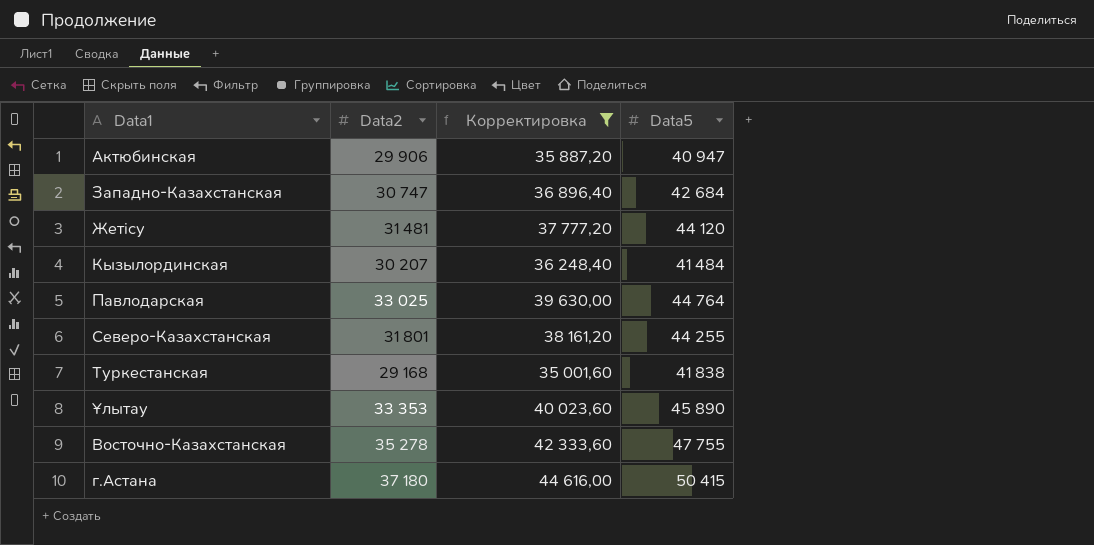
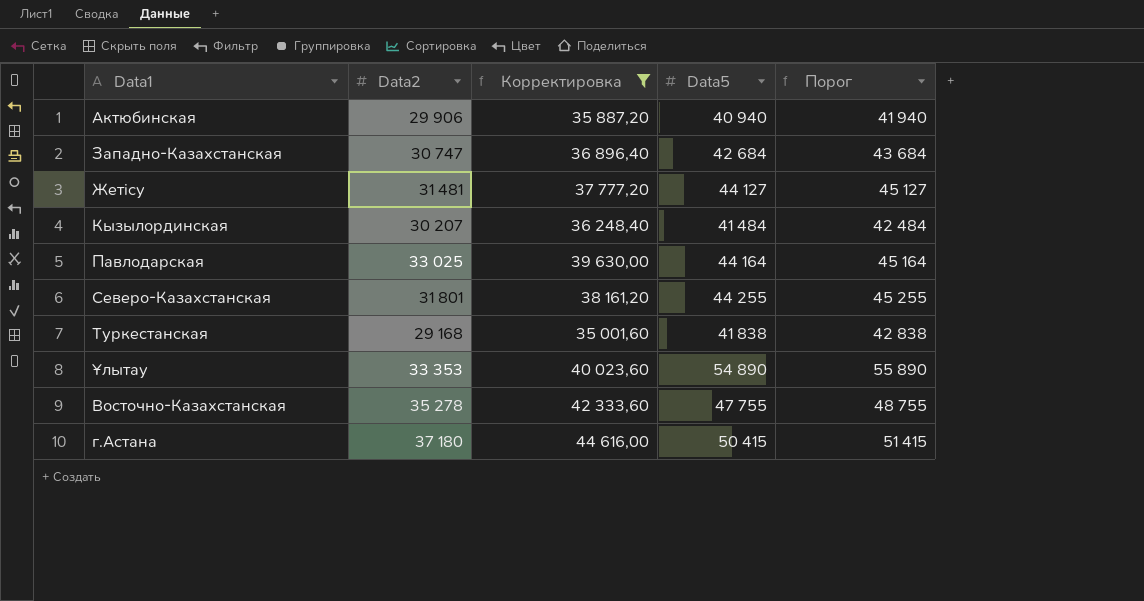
column Порог | formula: none -> [Data5] + 1000
Актюбинская | Data5: 40 947 -> 40 940
Жетісу | Data5: 44 120 -> 44 127
Павлодарская | Data5: 44 764 -> 44 164
Ұлытау | Data5: 45 890 -> 54 890

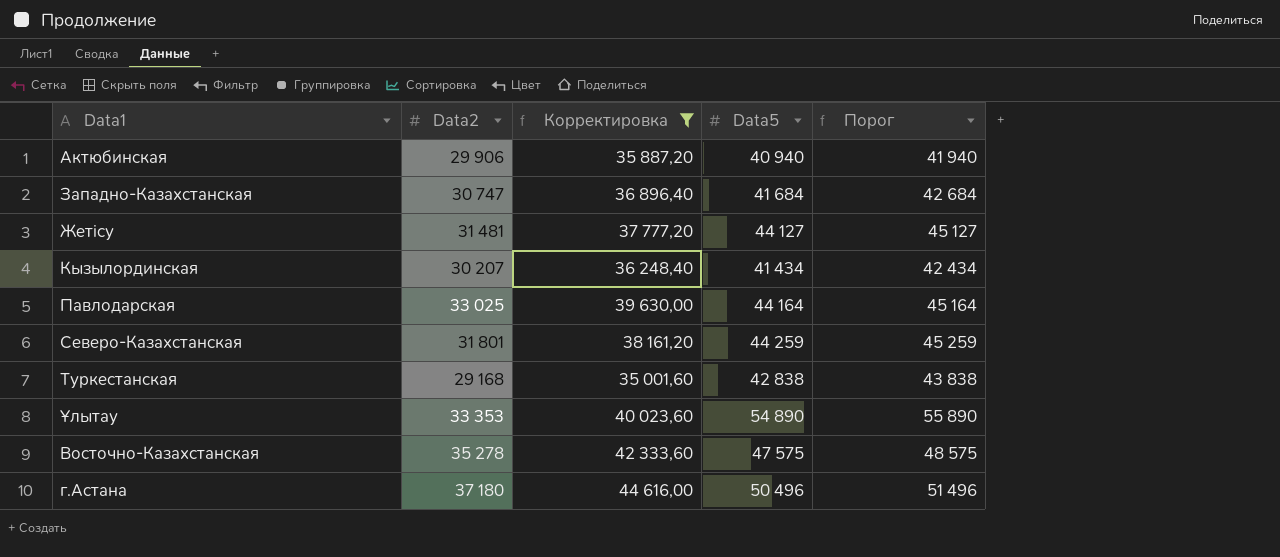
Западно-Казахстанская | Data5: 42 684 -> 41 684
Западно-Казахстанская | Порог: 43 684 -> 42 684
Кызылординская | Data5: 41 484 -> 41 434
Кызылординская | Порог: 42 484 -> 42 434
Северо-Казахстанская | Data5: 44 255 -> 44 259
Северо-Казахстанская | Порог: 45 255 -> 45 259
Туркестанская | Data5: 41 838 -> 42 838
Туркестанская | Порог: 42 838 -> 43 838
Восточно-Казахстанская | Data5: 47 755 -> 47 575
Восточно-Казахстанская | Порог: 48 755 -> 48 575
г.Астана | Data5: 50 415 -> 50 496
г.Астана | Порог: 51 415 -> 51 496

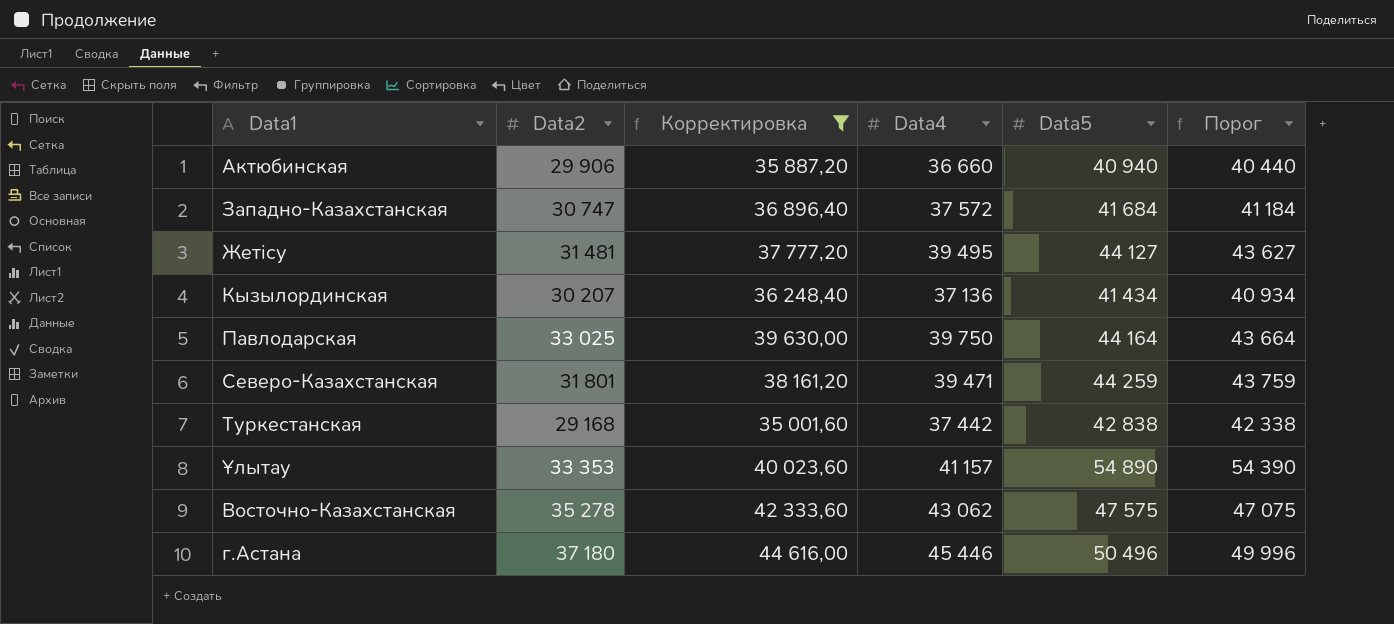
column Data4 | position: none -> 4
column Порог | formula: [Data5] + 1000 -> [Data5] - 500

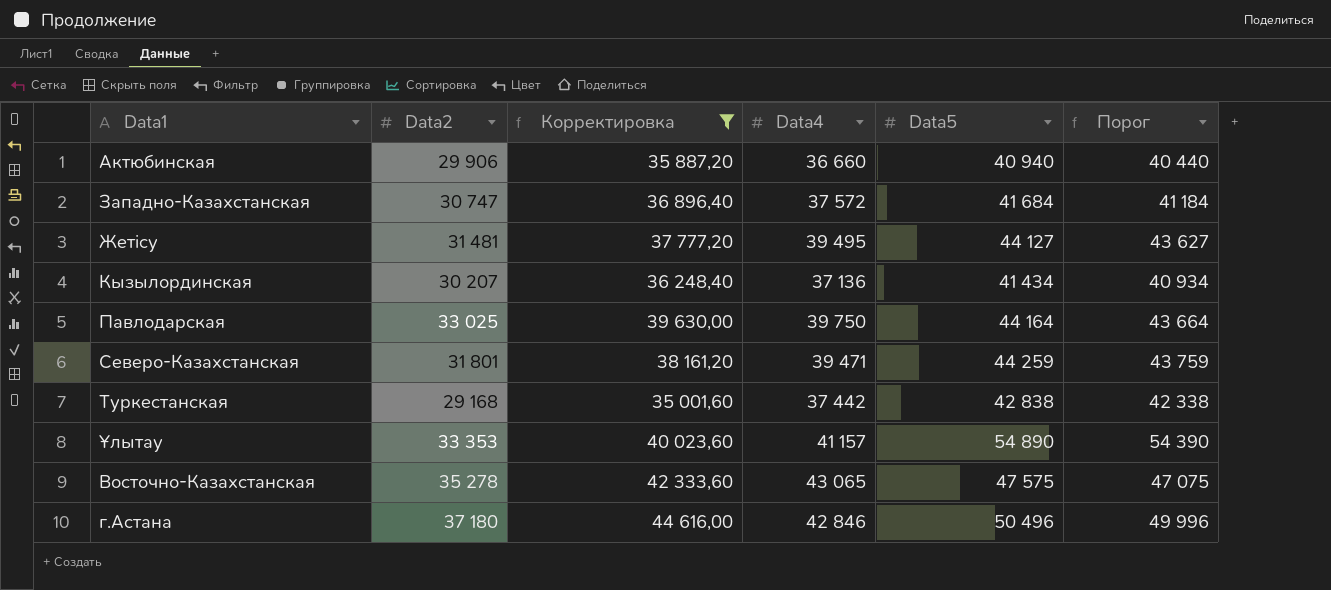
Восточно-Казахстанская | Data4: 43 062 -> 43 065
г.Астана | Data4: 45 446 -> 42 846

